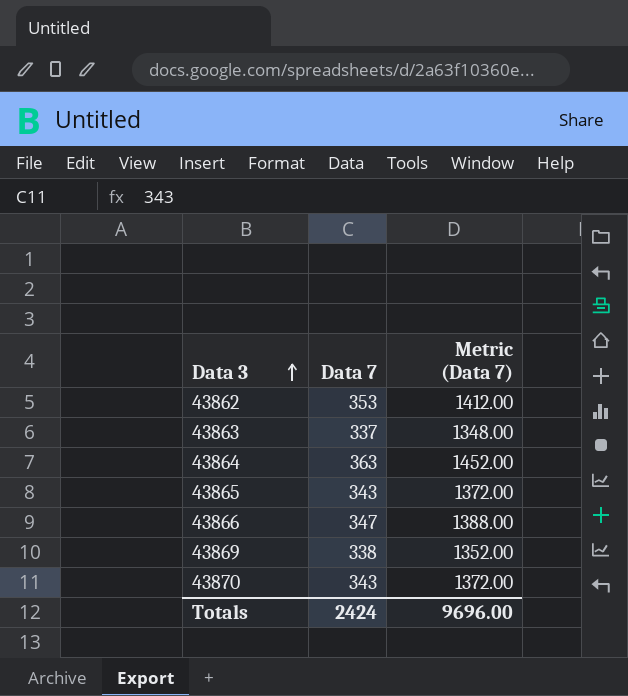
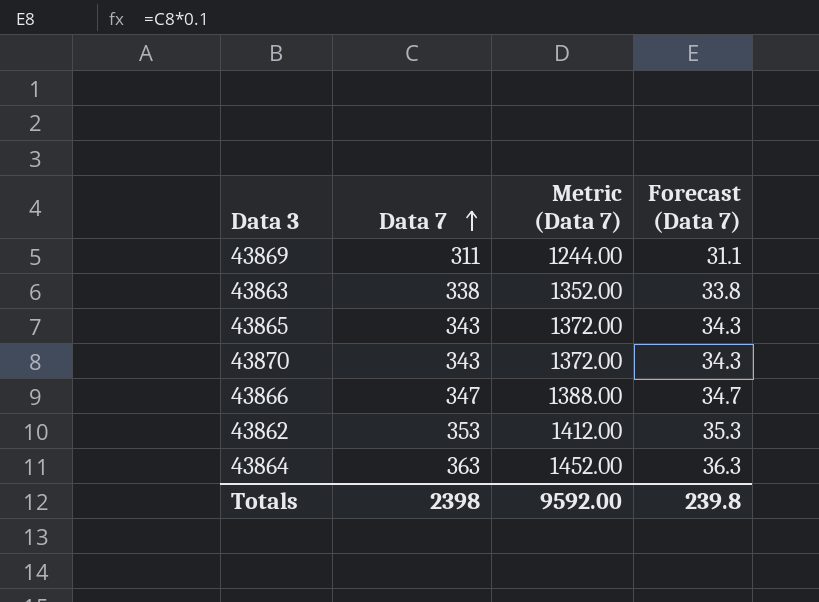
row order: Data 3 ascending -> Data 7 ascending
column Forecast (Data 7) | formula: none -> [Data 7] * 0.1
43869 | Data 7: 338 -> 311
43869 | Metric (Data 7): 1352.00 -> 1244.00
43863 | Data 7: 337 -> 338
43863 | Metric (Data 7): 1348.00 -> 1352.00
Totals | Data 7: 2424 -> 2398
Totals | Metric (Data 7): 9696.00 -> 9592.00

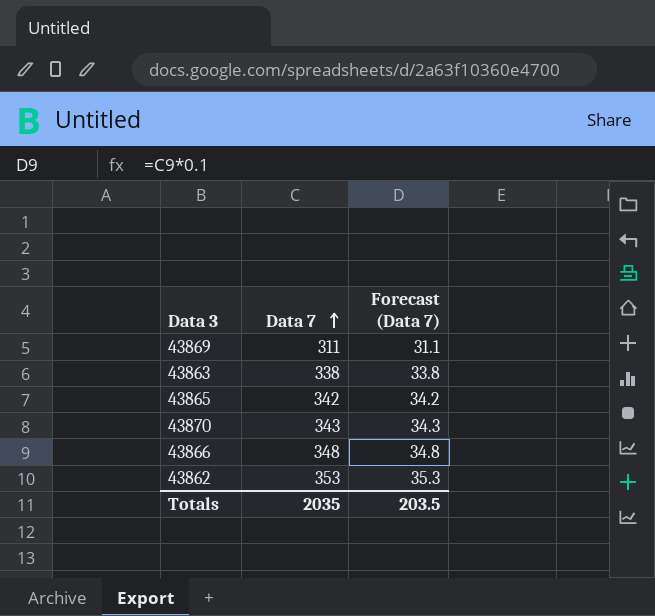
column Metric (Data 7) | formula: [Data 7] * 4 -> none
row 43864: 363 | 1452.00 | 36.3 -> none
43865 | Data 7: 343 -> 342
43865 | Forecast (Data 7): 34.3 -> 34.2
43866 | Data 7: 347 -> 348
43866 | Forecast (Data 7): 34.7 -> 34.8
Totals | Data 7: 2398 -> 2035
Totals | Forecast (Data 7): 239.8 -> 203.5

